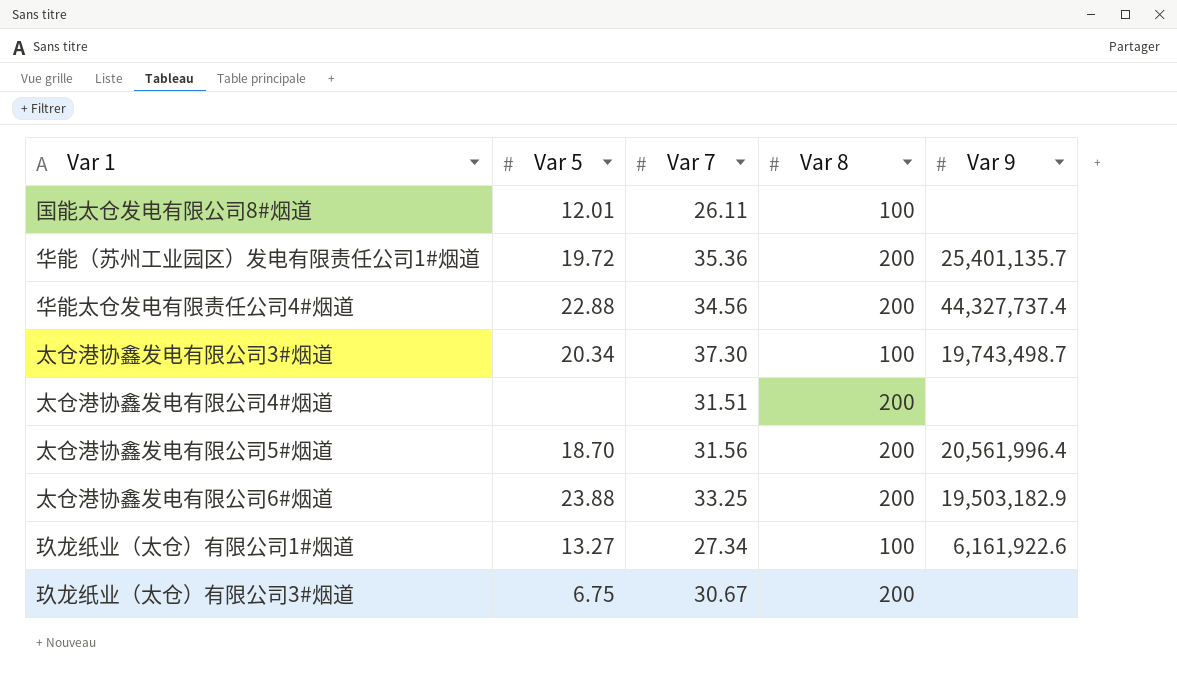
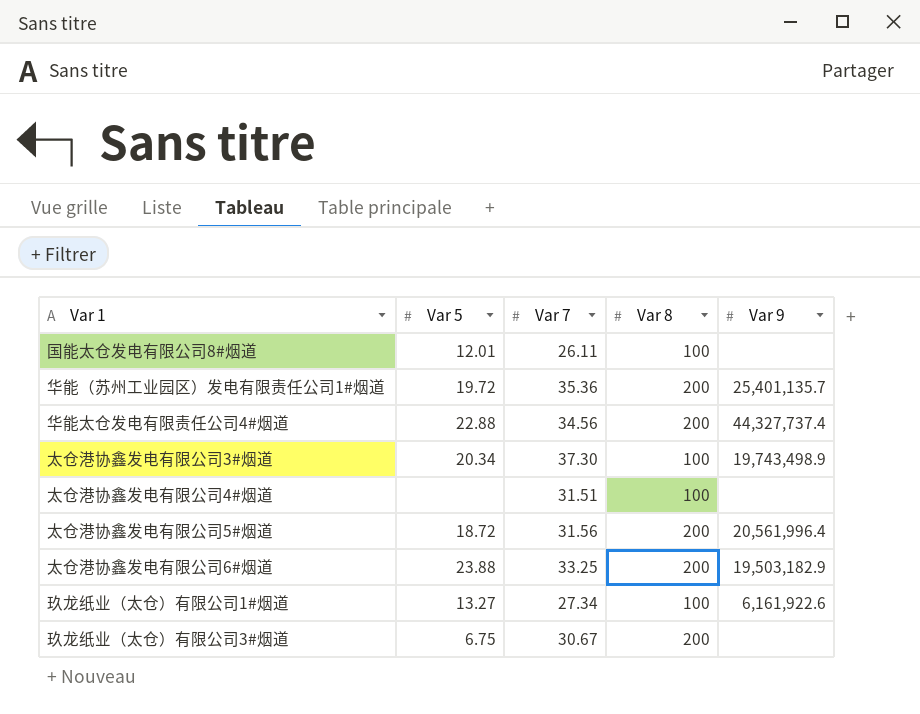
太仓港协鑫发电有限公司3#烟道 | Var 9: 19,743,498.7 -> 19,743,498.9
太仓港协鑫发电有限公司4#烟道 | Var 8: 200 -> 100
太仓港协鑫发电有限公司5#烟道 | Var 5: 18.70 -> 18.72

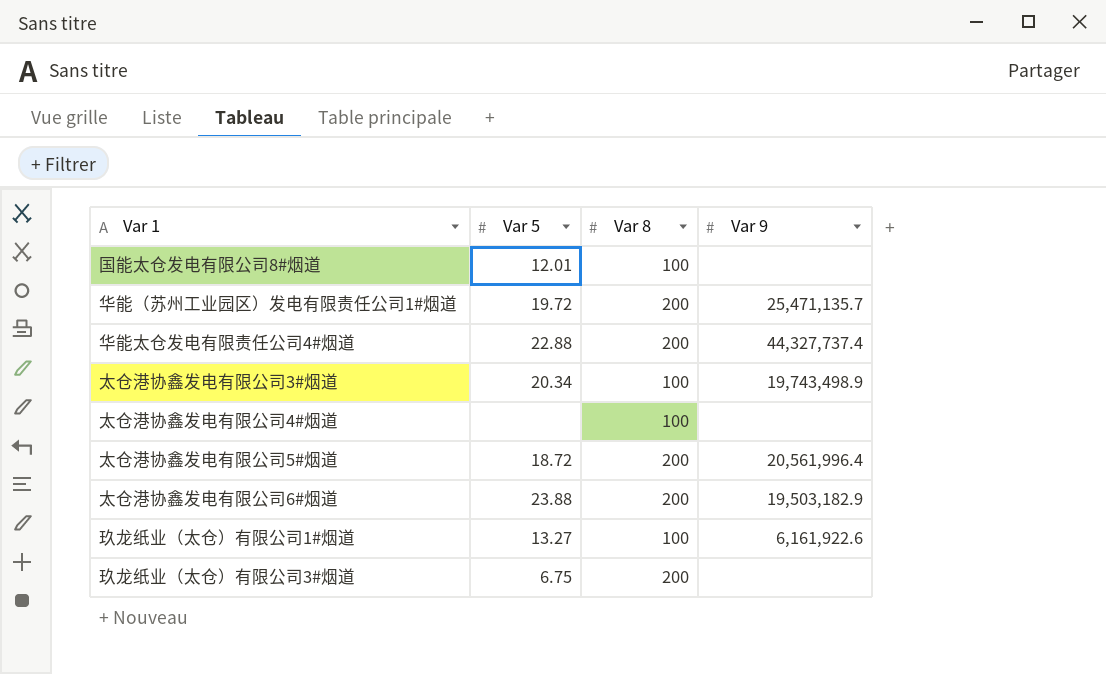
column Var 7 | position: 3 -> none
华能（苏州工业园区）发电有限责任公司1#烟道 | Var 9: 25,401,135.7 -> 25,471,135.7

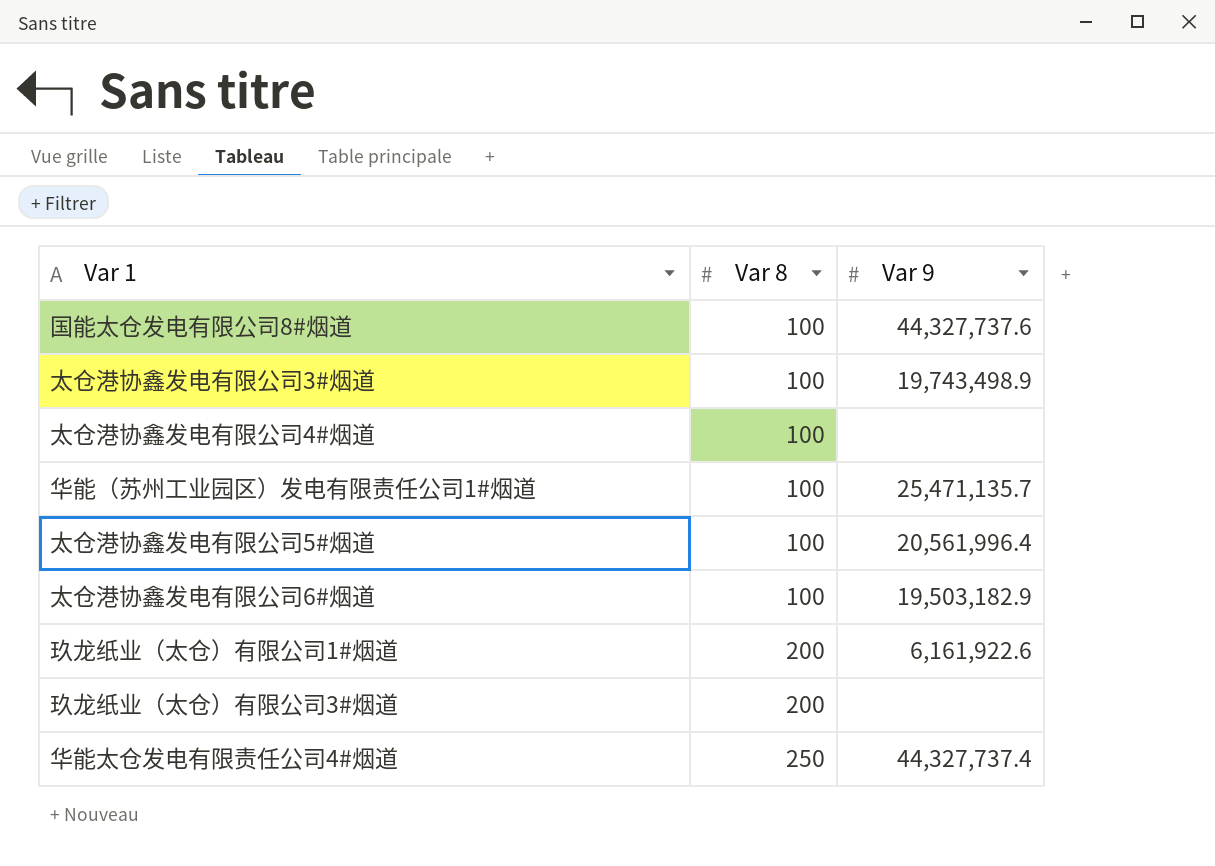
row order: none -> Var 8 ascending
column Var 5 | position: 2 -> none
国能太仓发电有限公司8#烟道 | Var 9: none -> 44,327,737.6
华能（苏州工业园区）发电有限责任公司1#烟道 | Var 8: 200 -> 100
太仓港协鑫发电有限公司5#烟道 | Var 8: 200 -> 100
太仓港协鑫发电有限公司6#烟道 | Var 8: 200 -> 100
玖龙纸业（太仓）有限公司1#烟道 | Var 8: 100 -> 200
华能太仓发电有限责任公司4#烟道 | Var 8: 200 -> 250

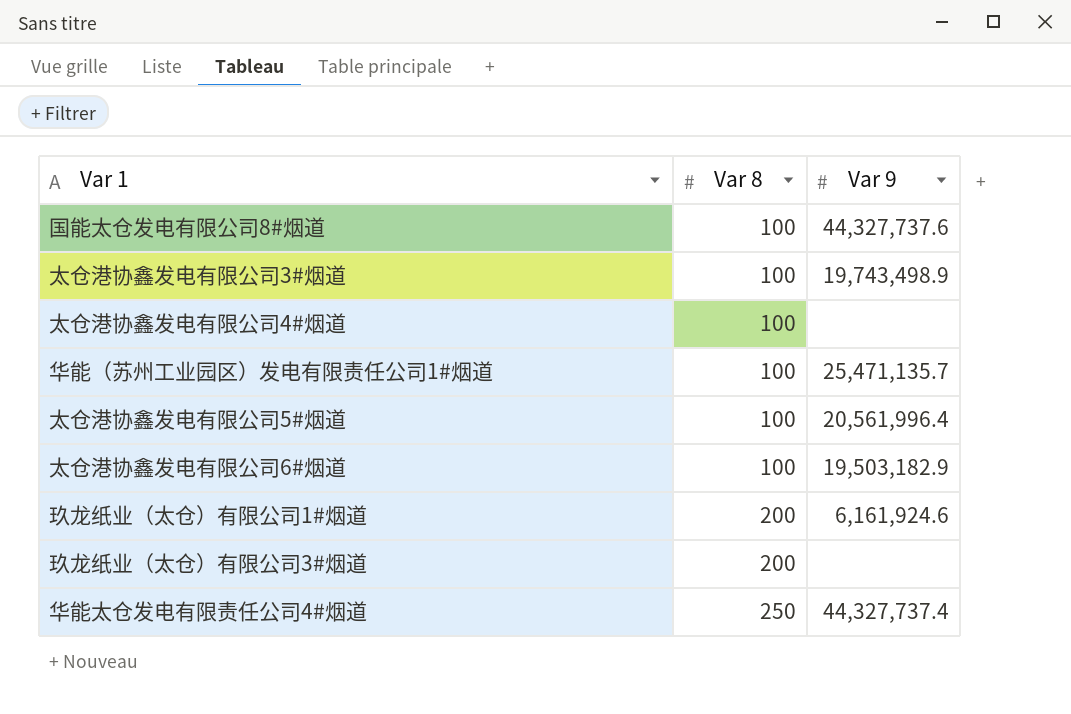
玖龙纸业（太仓）有限公司1#烟道 | Var 9: 6,161,922.6 -> 6,161,924.6

